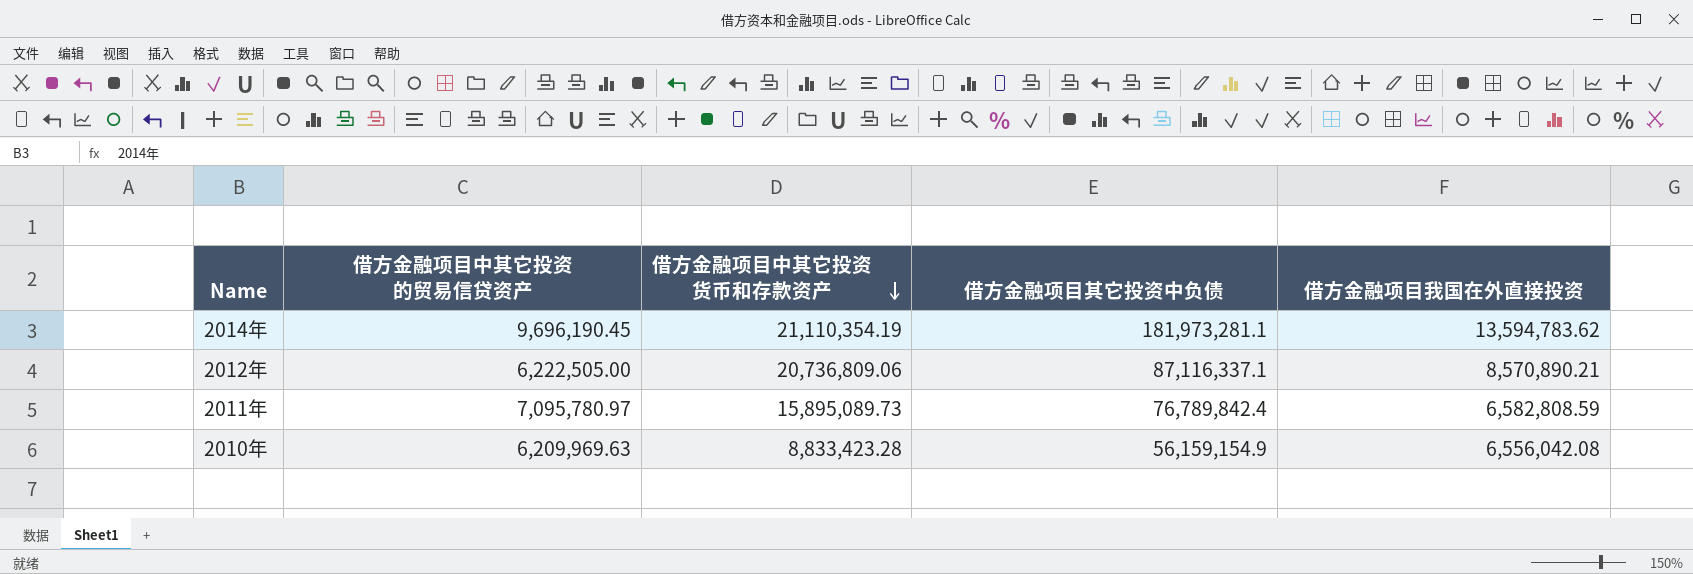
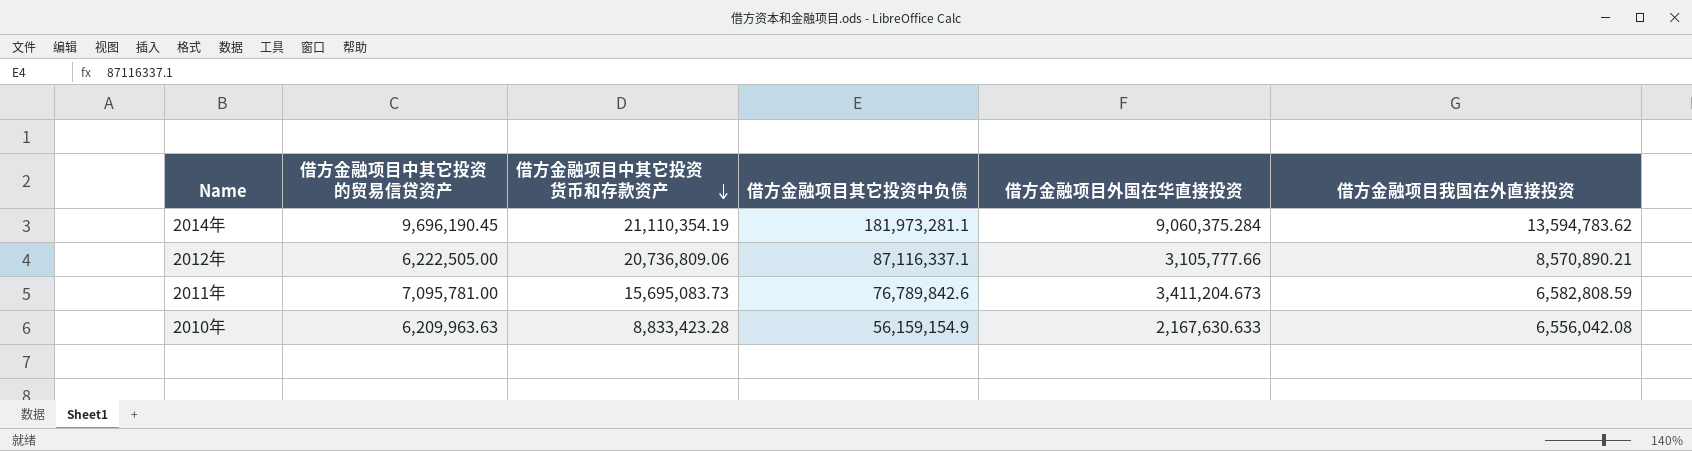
column 借方金融项目外国在华直接投资 | position: none -> 5
2011年 | 借方金融项目中其它投资的贸易信贷资产: 7,095,780.97 -> 7,095,781.00
2011年 | 借方金融项目中其它投资货币和存款资产: 15,895,089.73 -> 15,695,083.73
2011年 | 借方金融项目其它投资中负债: 76,789,842.4 -> 76,789,842.6
2010年 | 借方金融项目中其它投资的贸易信贷资产: 6,209,969.63 -> 6,209,963.63

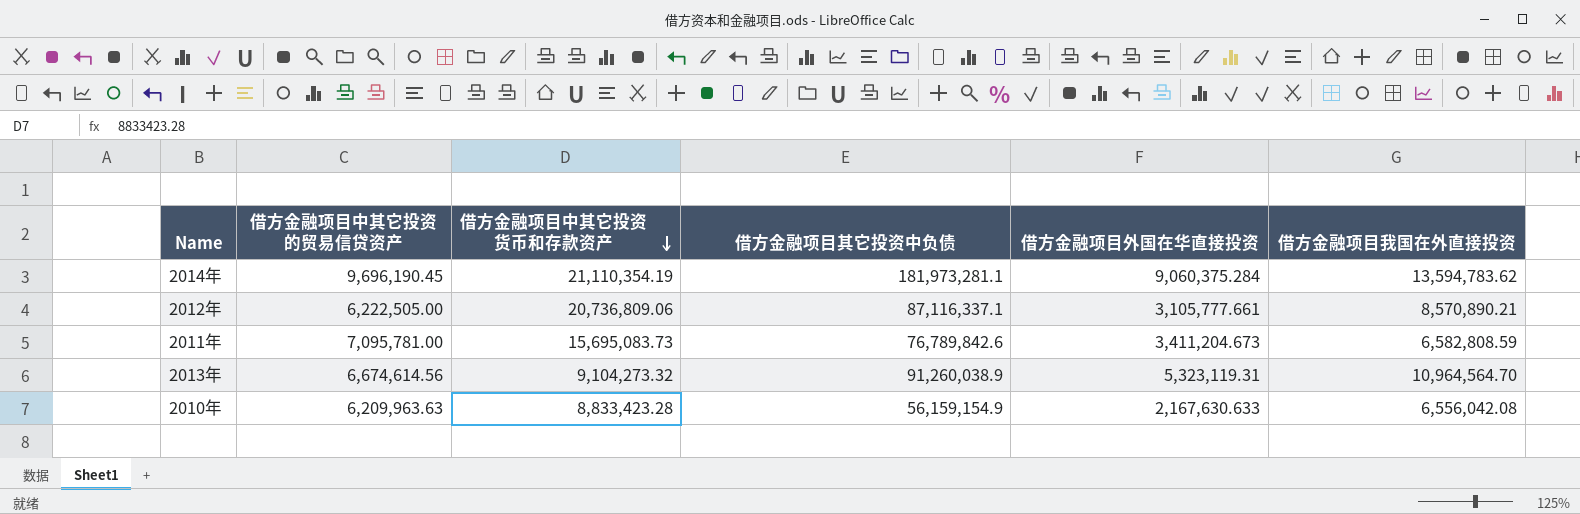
2012年 | 借方金融项目外国在华直接投资: 3,105,777.66 -> 3,105,777.661
row 2013年: none -> 6,674,614.56 | 9,104,273.32 | 91,260,038.9 | 5,323,119.31 | 10,964,564.70

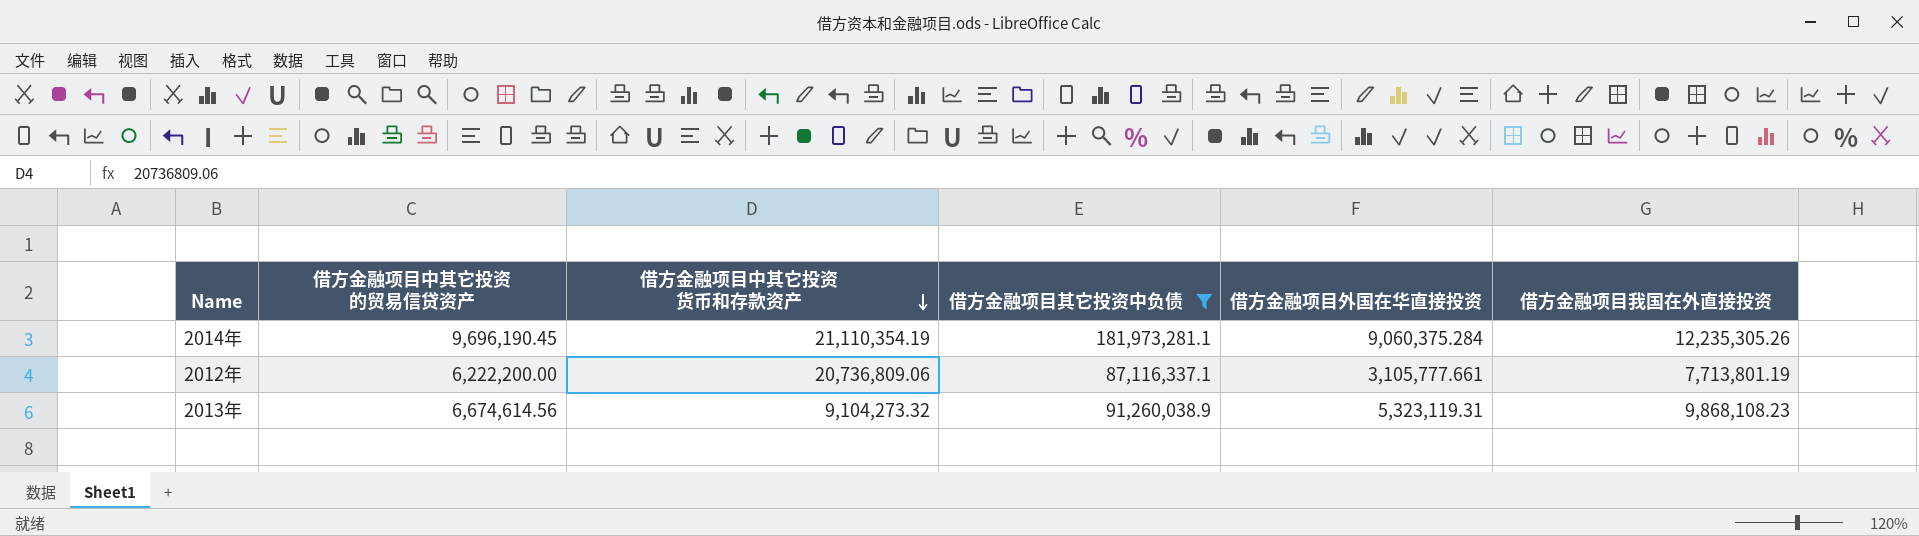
filter: none -> 借方金融项目其它投资中负债 >= 87,116,337.1
2014年 | 借方金融项目我国在外直接投资: 13,594,783.62 -> 12,235,305.26
2012年 | 借方金融项目中其它投资的贸易信贷资产: 6,222,505.00 -> 6,222,200.00
2012年 | 借方金融项目我国在外直接投资: 8,570,890.21 -> 7,713,801.19
2013年 | 借方金融项目我国在外直接投资: 10,964,564.70 -> 9,868,108.23

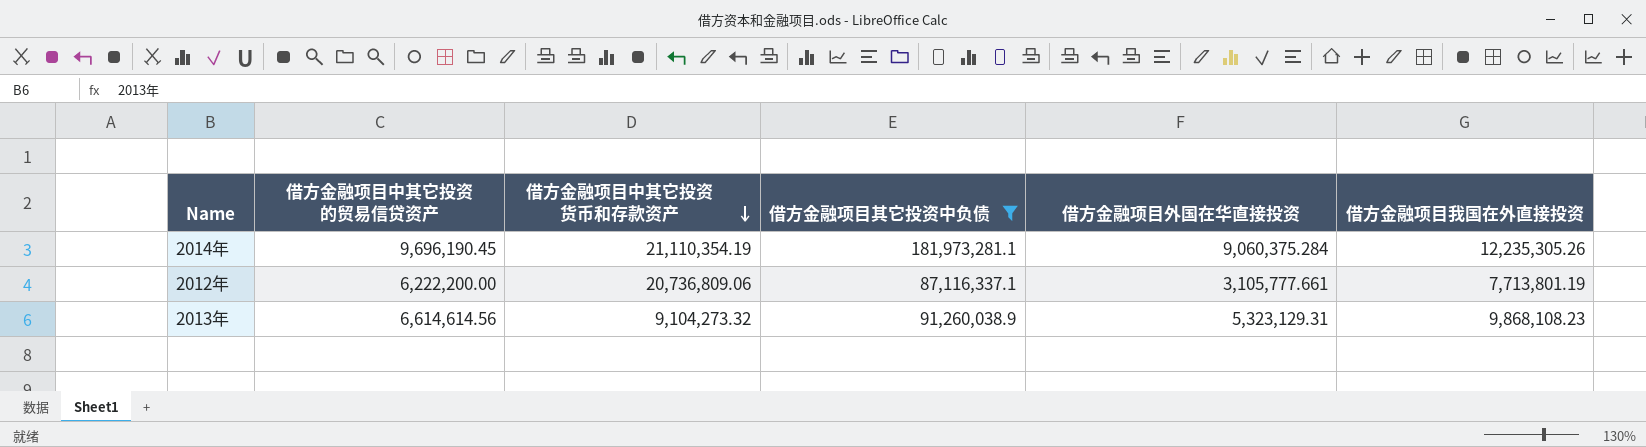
2013年 | 借方金融项目中其它投资的贸易信贷资产: 6,674,614.56 -> 6,614,614.56
2013年 | 借方金融项目外国在华直接投资: 5,323,119.31 -> 5,323,129.31

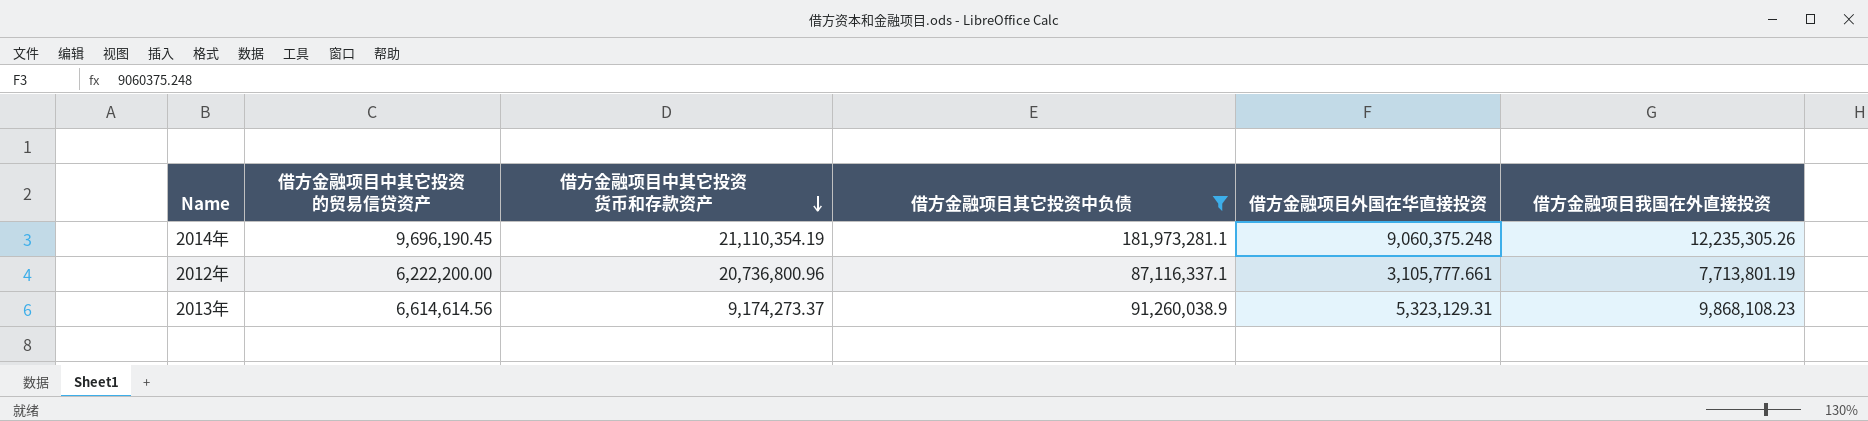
2014年 | 借方金融项目外国在华直接投资: 9,060,375.284 -> 9,060,375.248
2012年 | 借方金融项目中其它投资货币和存款资产: 20,736,809.06 -> 20,736,800.96
2013年 | 借方金融项目中其它投资货币和存款资产: 9,104,273.32 -> 9,174,273.37

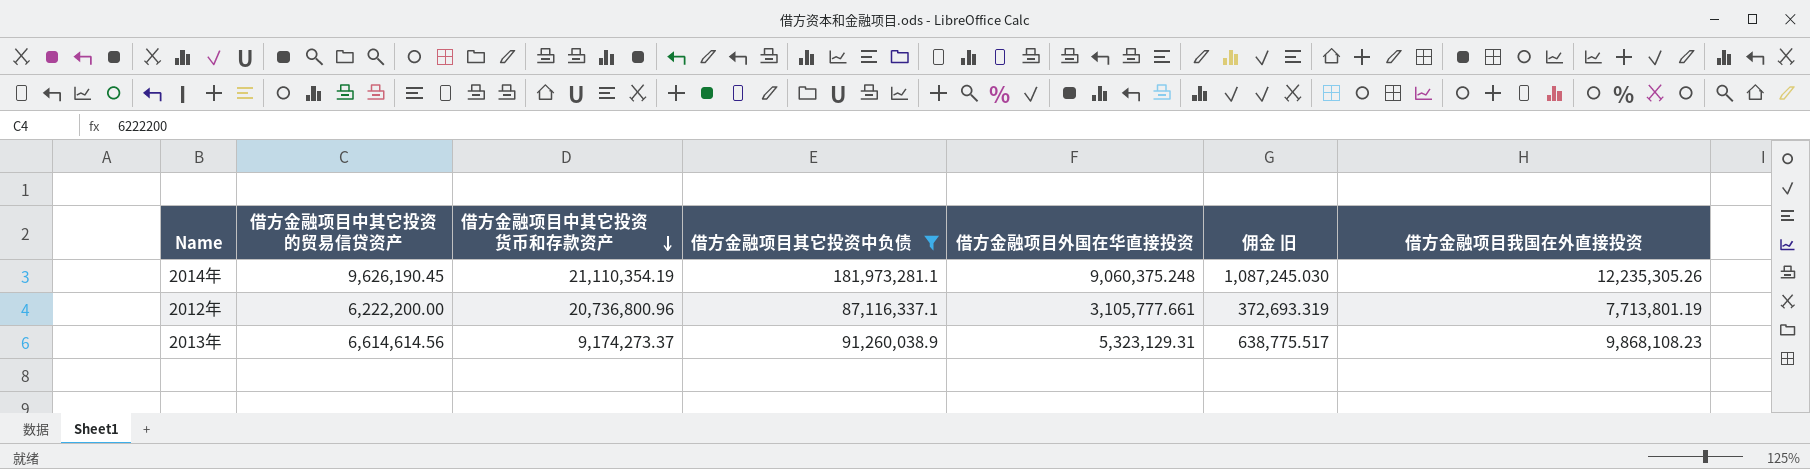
column 佣金 旧 | formula: none -> [借方金融项目外国在华直接投资] * 0.12
2014年 | 借方金融项目中其它投资的贸易信贷资产: 9,696,190.45 -> 9,626,190.45

